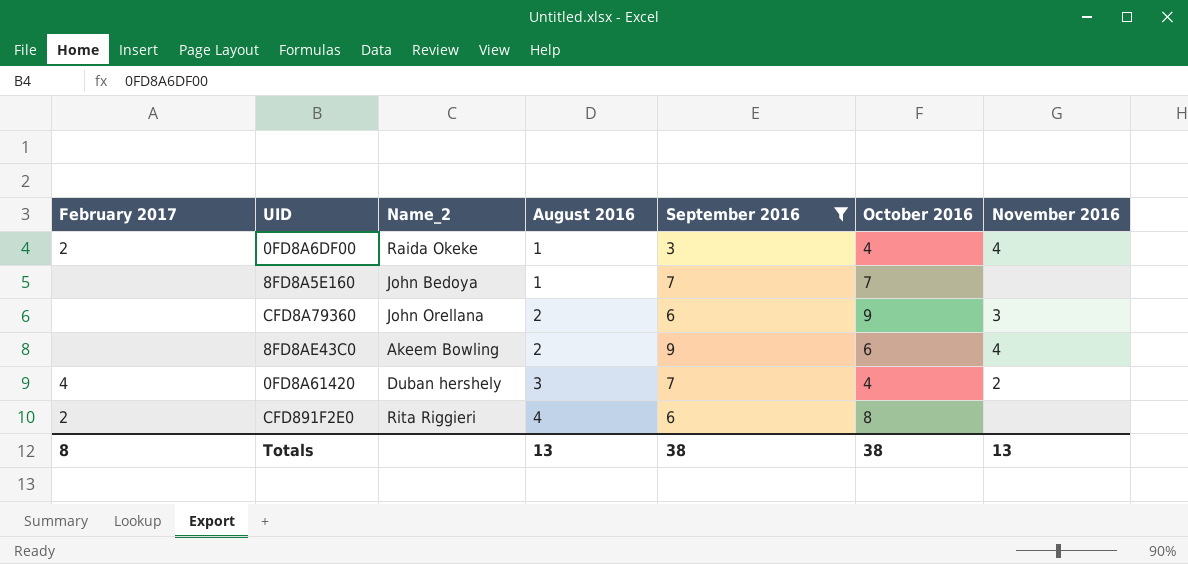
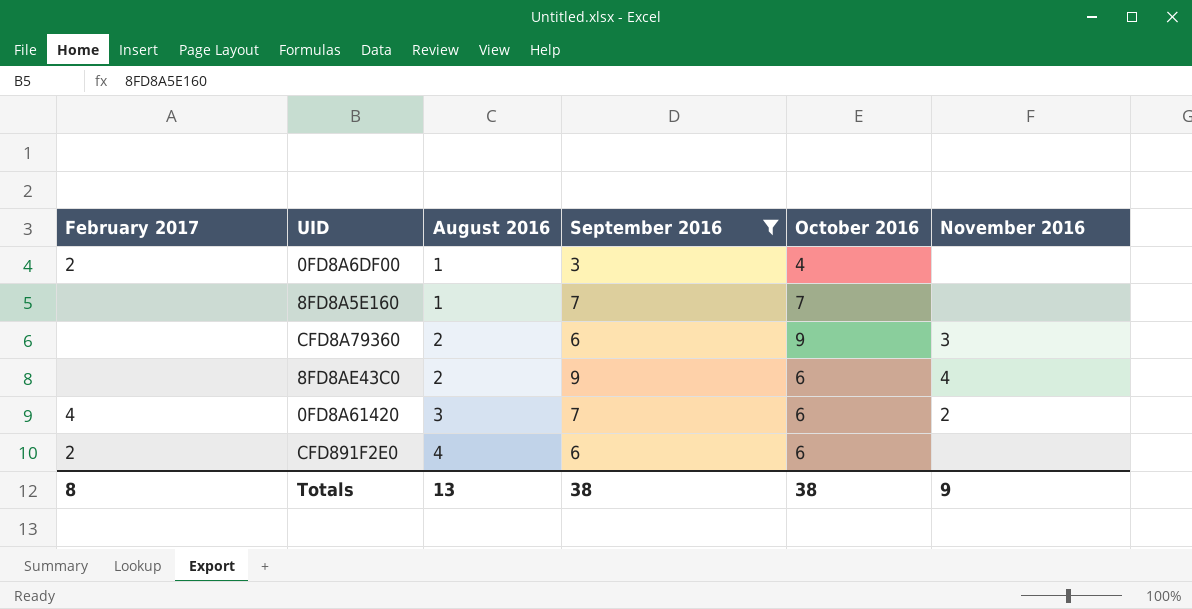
column Name_2 | position: 3 -> none
0FD8A6DF00 | November 2016: 4 -> none
0FD8A61420 | October 2016: 4 -> 6
CFD891F2E0 | October 2016: 8 -> 6
Totals | November 2016: 13 -> 9

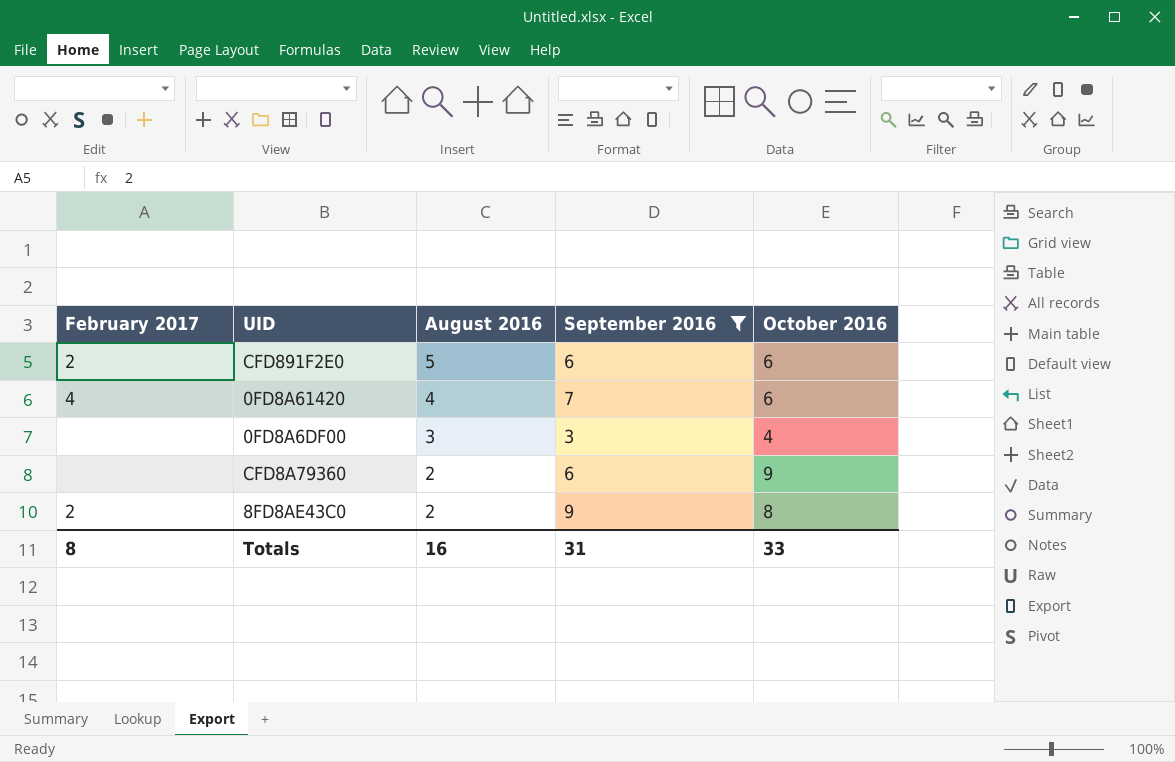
row order: August 2016 ascending -> August 2016 descending
column November 2016 | position: 6 -> none
row 8FD8A5E160: none | 1 | 7 | 7 | none -> none
CFD891F2E0 | August 2016: 4 -> 5
0FD8A61420 | August 2016: 3 -> 4
0FD8A6DF00 | February 2017: 2 -> none
0FD8A6DF00 | August 2016: 1 -> 3
8FD8AE43C0 | February 2017: none -> 2
8FD8AE43C0 | October 2016: 6 -> 8
Totals | August 2016: 13 -> 16
Totals | September 2016: 38 -> 31
Totals | October 2016: 38 -> 33

